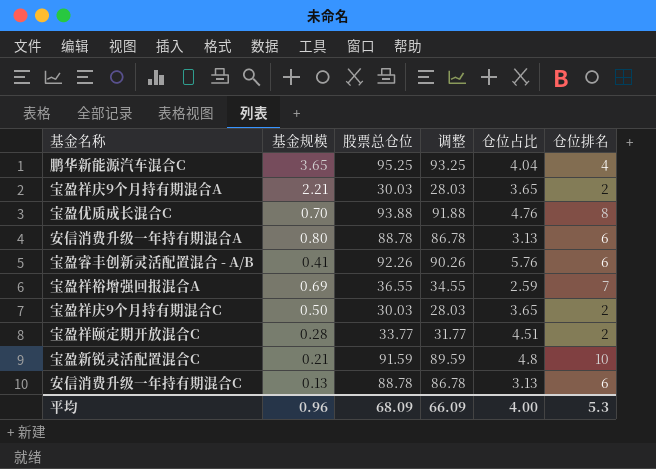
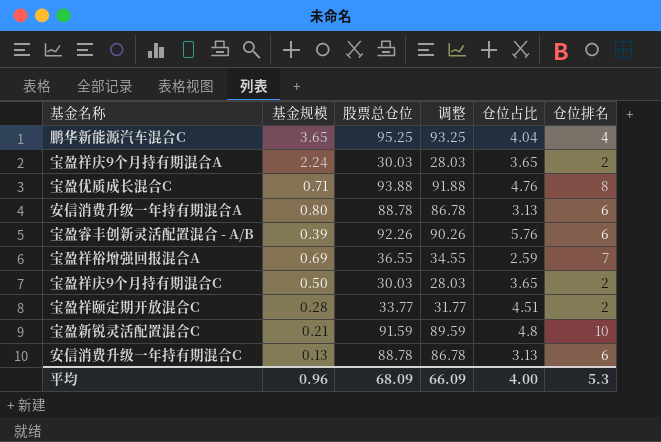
宝盈祥庆9个月持有期混合A | 基金规模: 2.21 -> 2.24
宝盈优质成长混合C | 基金规模: 0.70 -> 0.71
宝盈睿丰创新灵活配置混合 - A/B | 基金规模: 0.41 -> 0.39

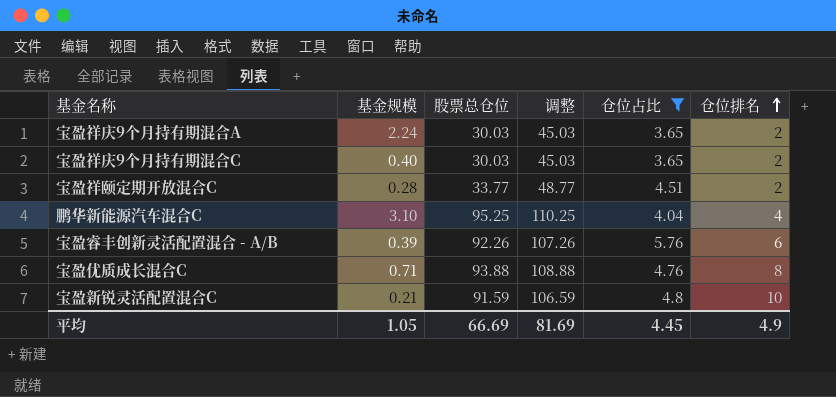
filter: none -> 仓位占比 >= 3.65
row order: none -> 仓位排名 ascending
column 调整 | formula: [股票总仓位] - 2 -> [股票总仓位] + 15
宝盈祥庆9个月持有期混合C | 基金规模: 0.50 -> 0.40
鹏华新能源汽车混合C | 基金规模: 3.65 -> 3.10
平均 | 基金规模: 0.96 -> 1.05
平均 | 股票总仓位: 68.09 -> 66.69
平均 | 调整: 66.09 -> 81.69
平均 | 仓位占比: 4.00 -> 4.45
平均 | 仓位排名: 5.3 -> 4.9

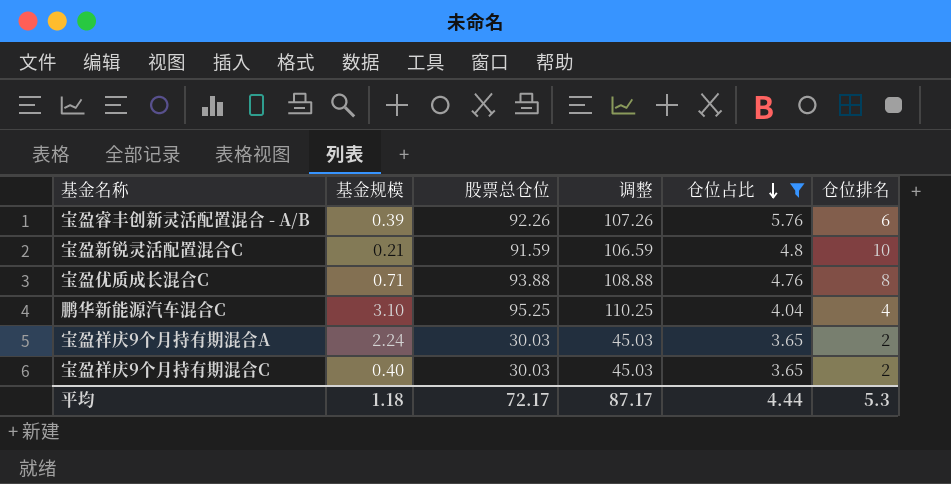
row order: 仓位排名 ascending -> 仓位占比 descending
row 宝盈祥颐定期开放混合C: 0.28 | 33.77 | 48.77 | 4.51 | 2 -> none
平均 | 基金规模: 1.05 -> 1.18
平均 | 股票总仓位: 66.69 -> 72.17
平均 | 调整: 81.69 -> 87.17
平均 | 仓位占比: 4.45 -> 4.44
平均 | 仓位排名: 4.9 -> 5.3

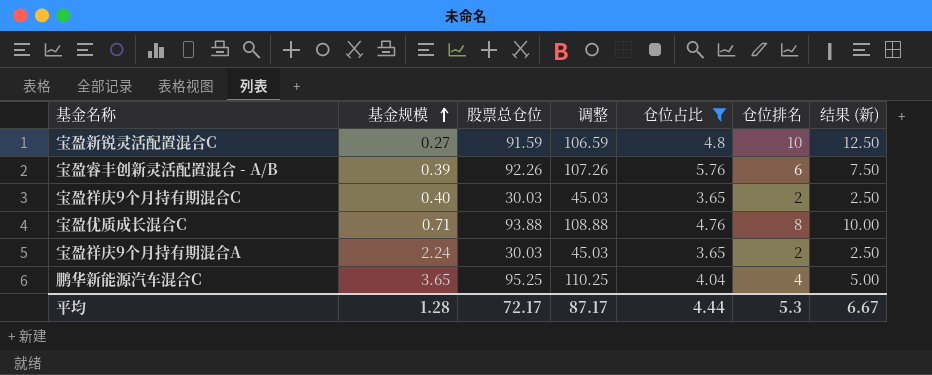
row order: 仓位占比 descending -> 基金规模 ascending
column 结果 (新) | formula: none -> [仓位排名] * 1.25
宝盈新锐灵活配置混合C | 基金规模: 0.21 -> 0.27
鹏华新能源汽车混合C | 基金规模: 3.10 -> 3.65
平均 | 基金规模: 1.18 -> 1.28

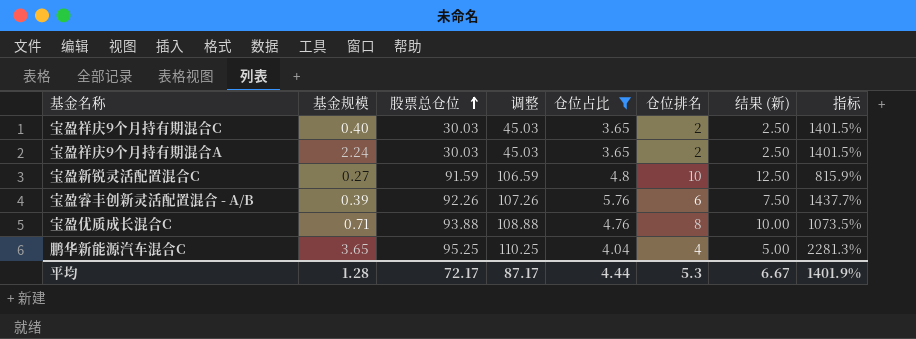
row order: 基金规模 ascending -> 股票总仓位 ascending
column 指标 | formula: none -> ([股票总仓位] - [仓位排名]) / [仓位排名]

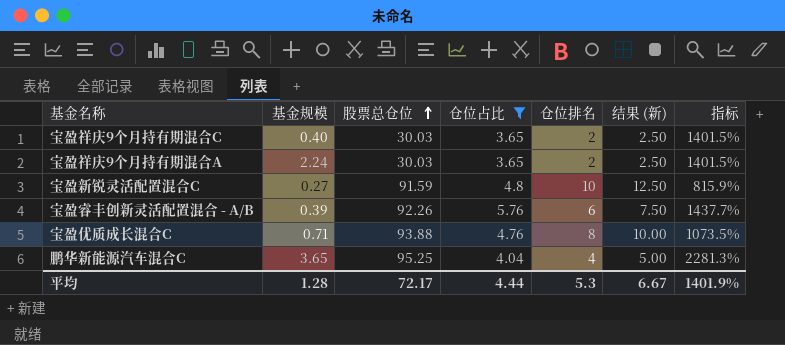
column 调整 | formula: [股票总仓位] + 15 -> none

